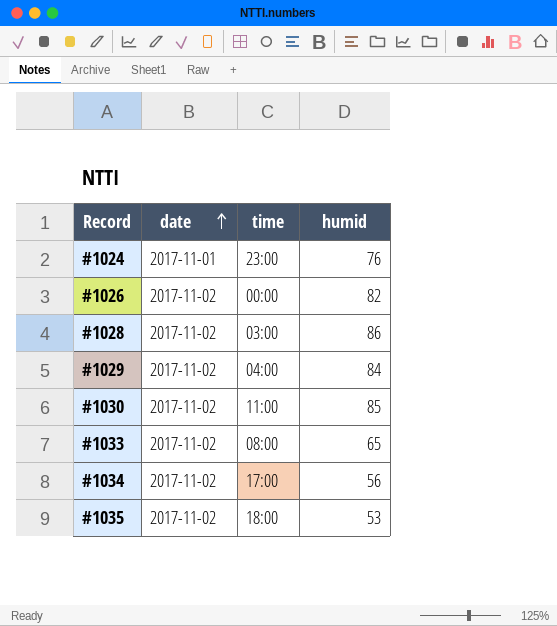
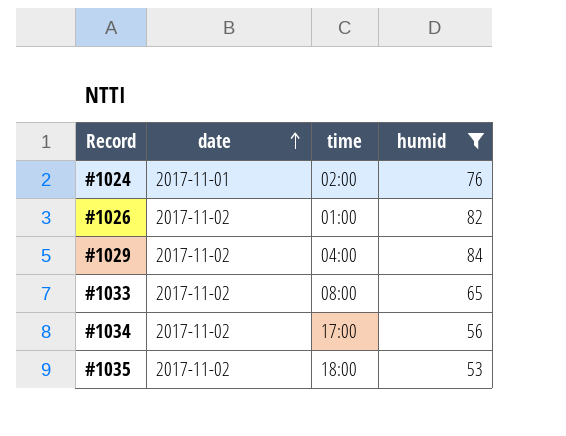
filter: none -> humid <= 84
#1024 | time: 23:00 -> 02:00
#1026 | time: 00:00 -> 01:00

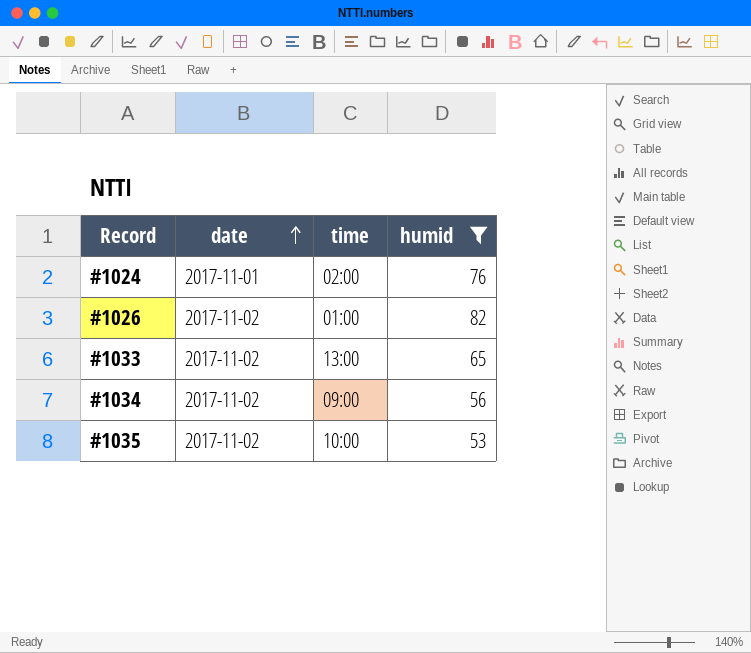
row #1029: 2017-11-02 | 04:00 | 84 -> none
#1033 | time: 08:00 -> 13:00
#1034 | time: 17:00 -> 09:00
#1035 | time: 18:00 -> 10:00

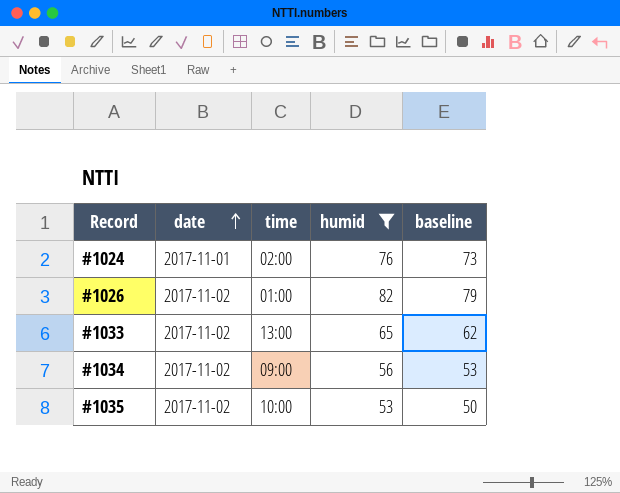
column baseline | formula: none -> [humid] - 3

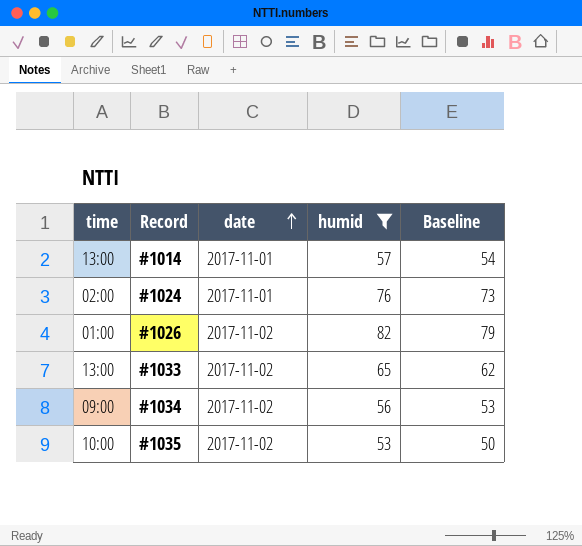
column time | position: 3 -> 1
column name: baseline -> Baseline
row #1014: none -> 13:00 | 2017-11-01 | 57 | 54

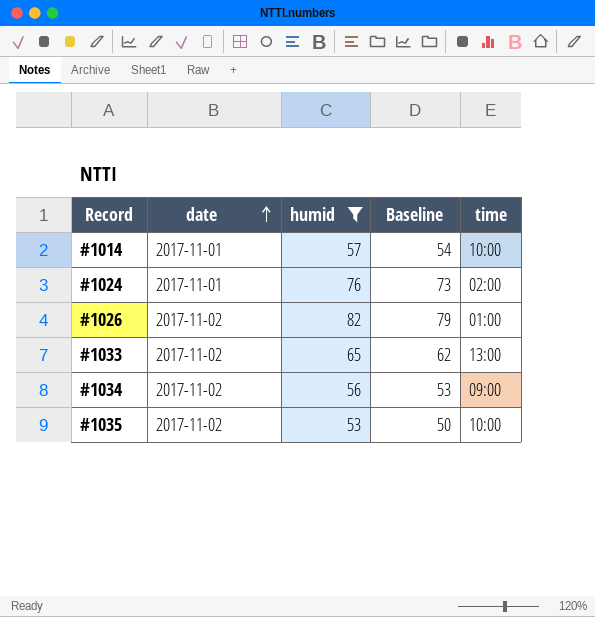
column time | position: 1 -> 5
#1014 | time: 13:00 -> 10:00

